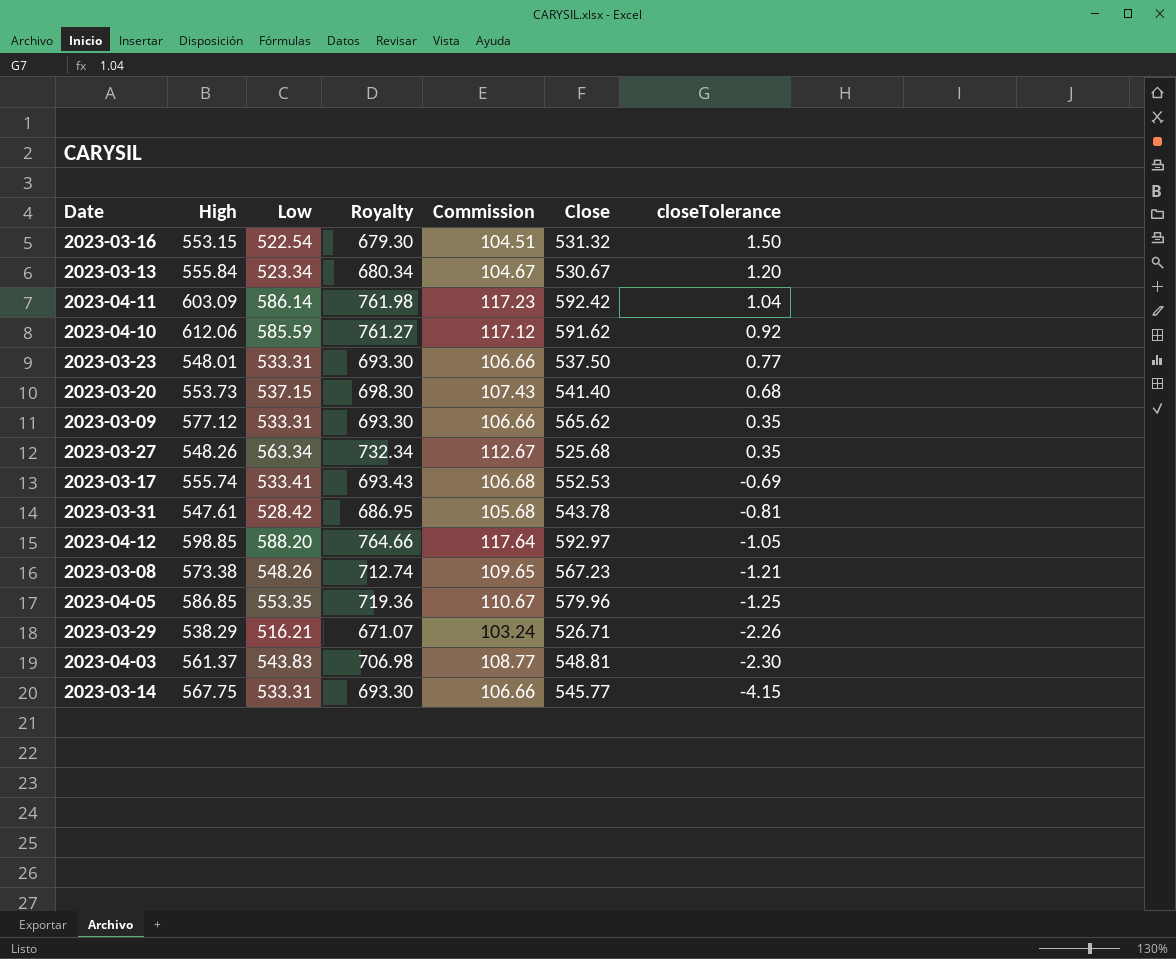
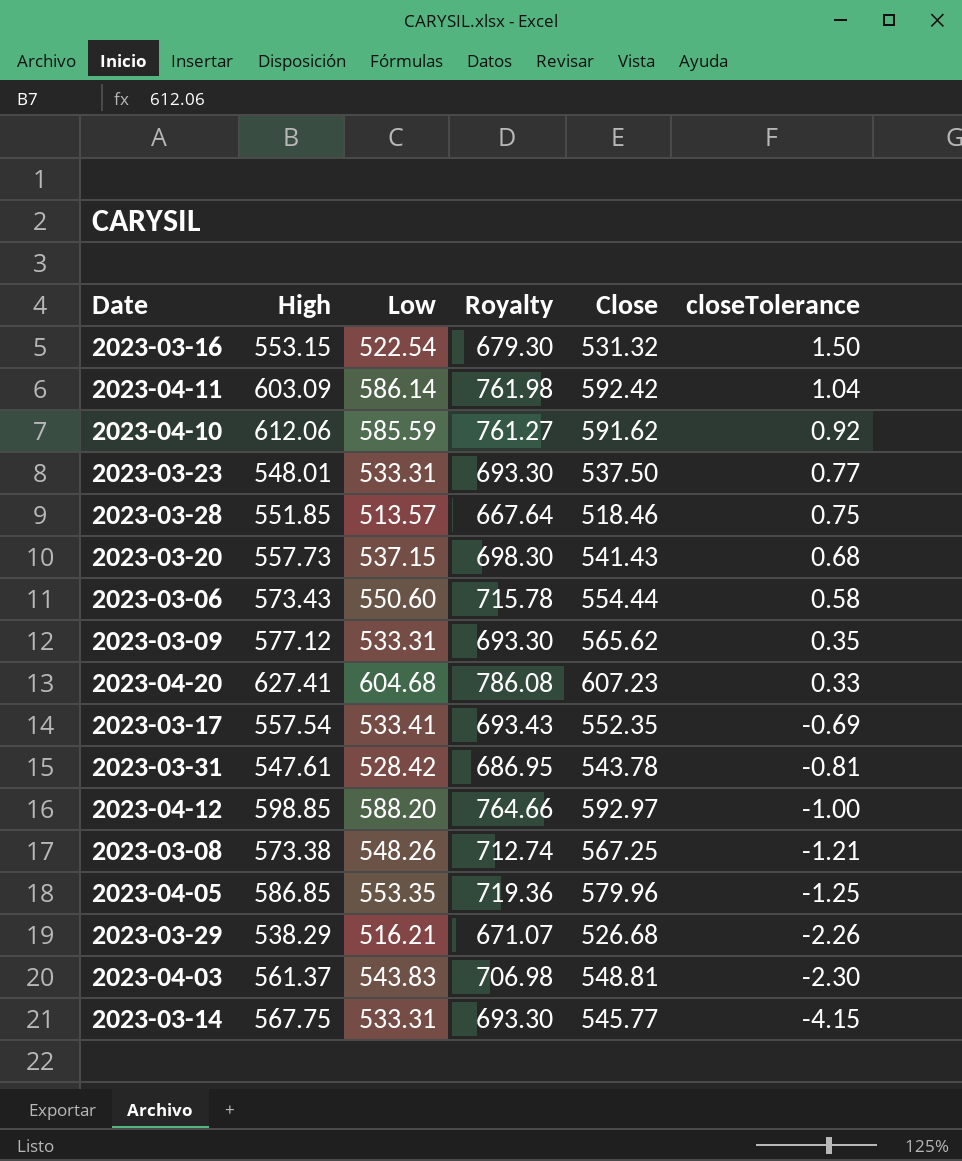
column Commission | formula: [Low] * 0.2 -> none
row 2023-03-13: 555.84 | 523.34 | 680.34 | 104.67 | 530.67 | 1.20 -> none
row 2023-03-27: 548.26 | 563.34 | 732.34 | 112.67 | 525.68 | 0.35 -> none
row 2023-03-28: none -> 551.85 | 513.57 | 667.64 | 518.46 | 0.75
2023-03-20 | High: 553.73 -> 557.73
2023-03-20 | Close: 541.40 -> 541.43
row 2023-03-06: none -> 573.43 | 550.60 | 715.78 | 554.44 | 0.58
row 2023-04-20: none -> 627.41 | 604.68 | 786.08 | 607.23 | 0.33
2023-03-17 | High: 555.74 -> 557.54
2023-03-17 | Close: 552.53 -> 552.35
2023-04-12 | closeTolerance: -1.05 -> -1.00
2023-03-08 | Close: 567.23 -> 567.25
2023-03-29 | Close: 526.71 -> 526.68

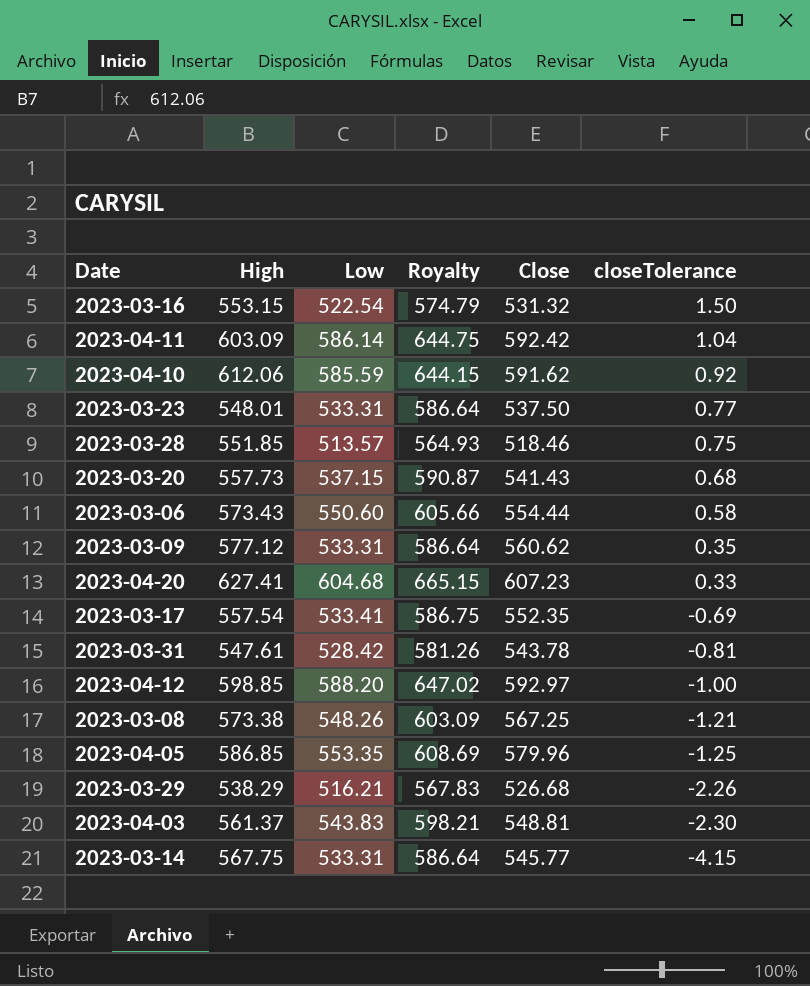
column Royalty | formula: [Low] * 1.3 -> [Low] * 1.1
2023-03-09 | Close: 565.62 -> 560.62

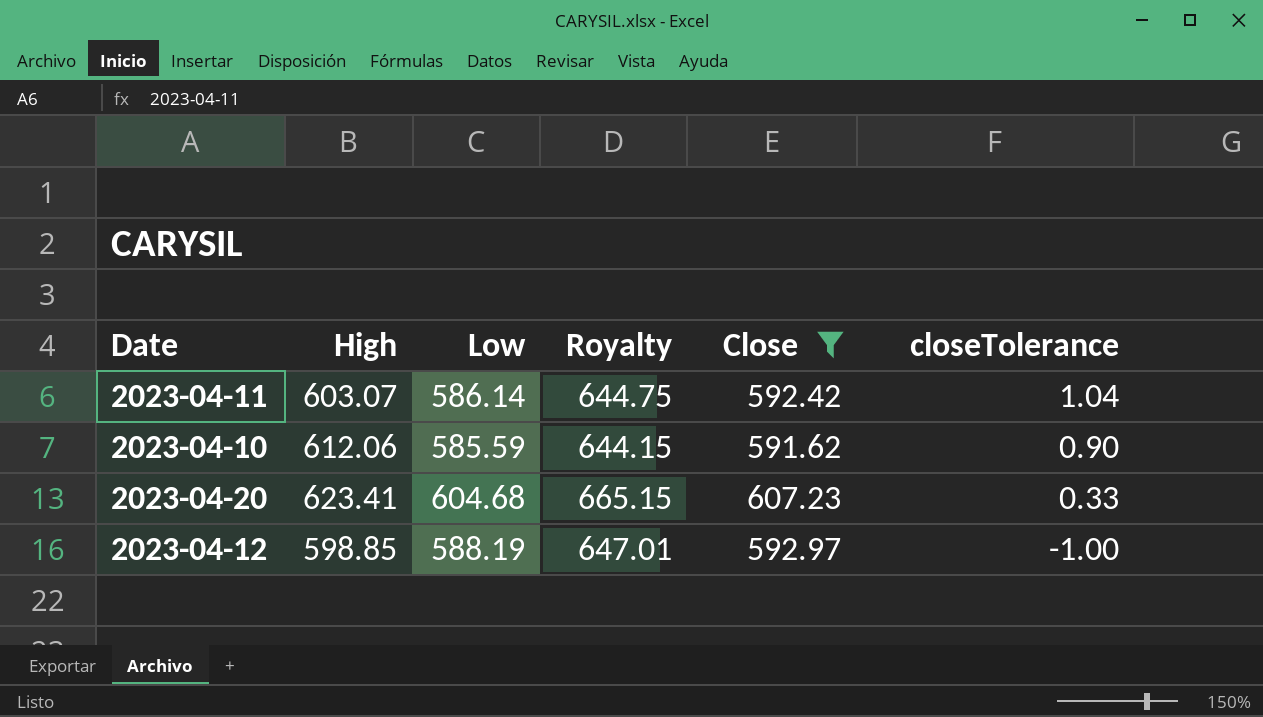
filter: none -> Close >= 591.62
2023-04-11 | High: 603.09 -> 603.07
2023-04-10 | closeTolerance: 0.92 -> 0.90
2023-04-20 | High: 627.41 -> 623.41
2023-04-12 | Low: 588.20 -> 588.19
2023-04-12 | Royalty: 647.02 -> 647.01

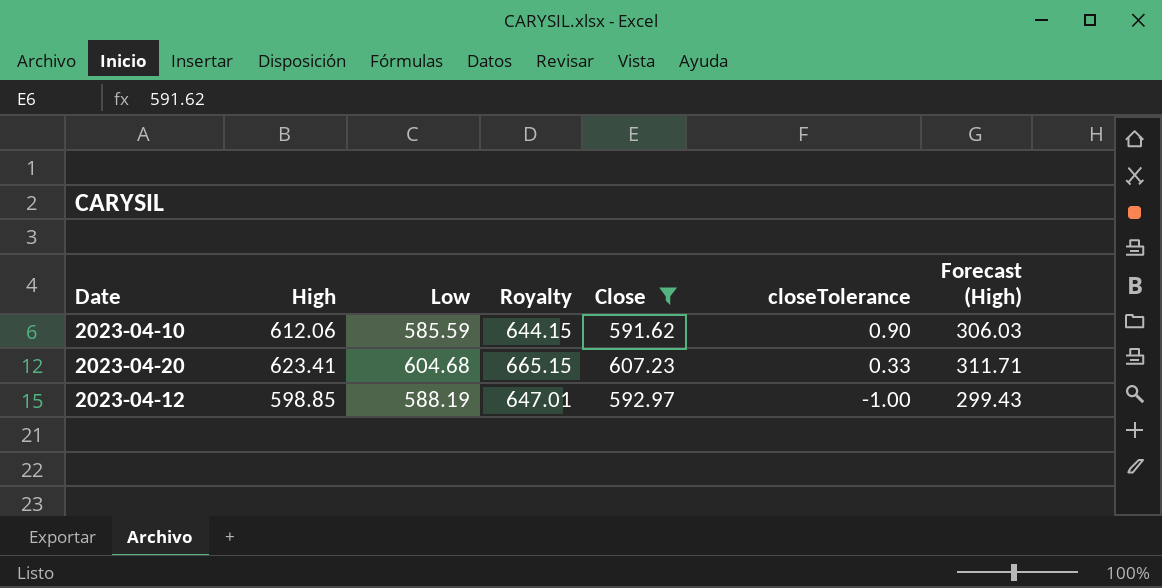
column Forecast (High) | formula: none -> [High] * 0.5
row 2023-04-11: 603.07 | 586.14 | 644.75 | 592.42 | 1.04 -> none

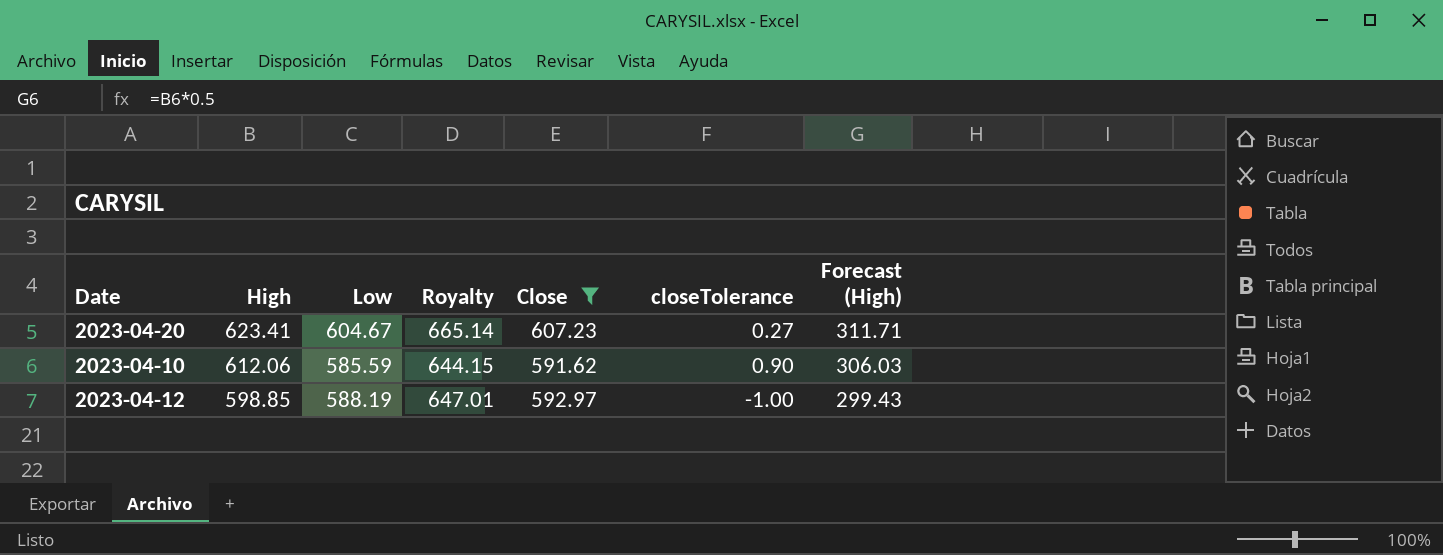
row order: closeTolerance descending -> High descending
2023-04-20 | Low: 604.68 -> 604.67
2023-04-20 | Royalty: 665.15 -> 665.14
2023-04-20 | closeTolerance: 0.33 -> 0.27

